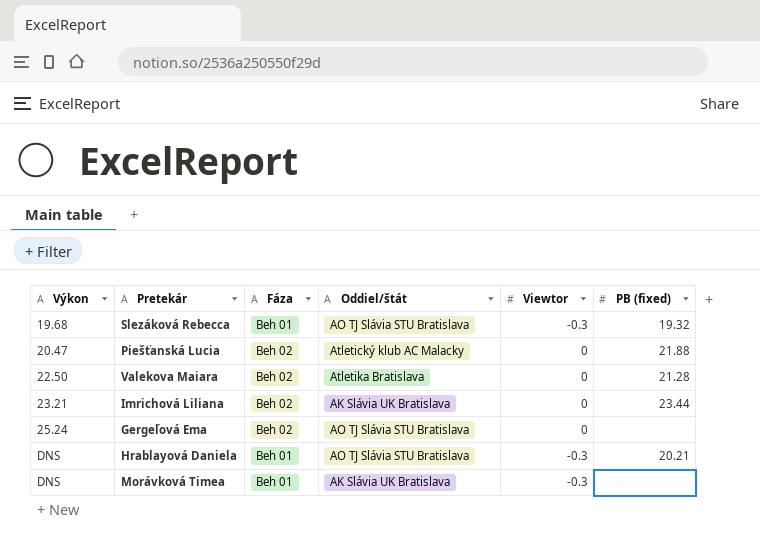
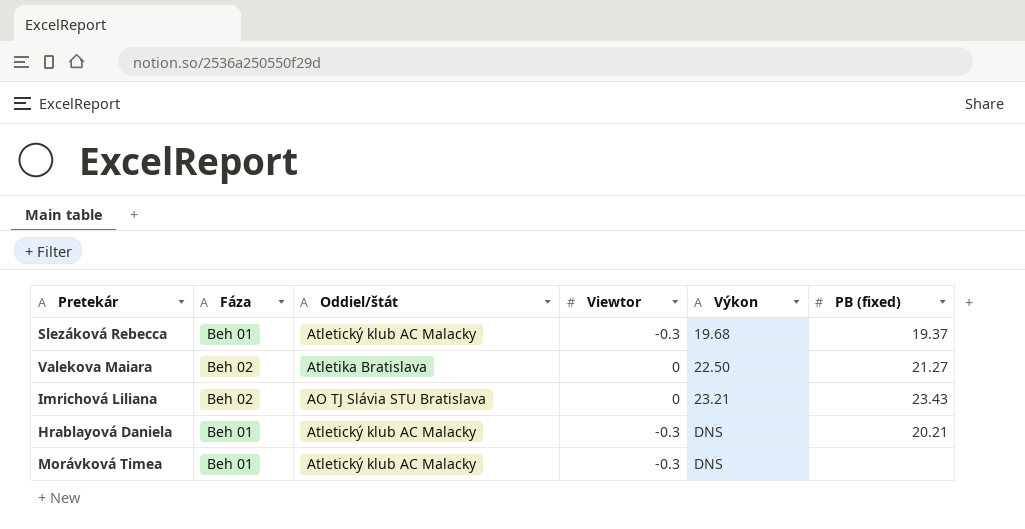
column Výkon | position: 1 -> 5
row Piešťanská Lucia: 20.47 | Beh 02 | Atletický klub AC Malacky | 0 | 21.88 -> none
row Gergeľová Ema: 25.24 | Beh 02 | AO TJ Slávia STU Bratislava | 0 | none -> none
Slezáková Rebecca | Oddiel/štát: AO TJ Slávia STU Bratislava -> Atletický klub AC Malacky
Slezáková Rebecca | PB (fixed): 19.32 -> 19.37
Valekova Maiara | PB (fixed): 21.28 -> 21.27
Imrichová Liliana | Oddiel/štát: AK Slávia UK Bratislava -> AO TJ Slávia STU Bratislava
Imrichová Liliana | PB (fixed): 23.44 -> 23.43
Hrablayová Daniela | Oddiel/štát: AO TJ Slávia STU Bratislava -> Atletický klub AC Malacky
Morávková Timea | Oddiel/štát: AK Slávia UK Bratislava -> Atletický klub AC Malacky

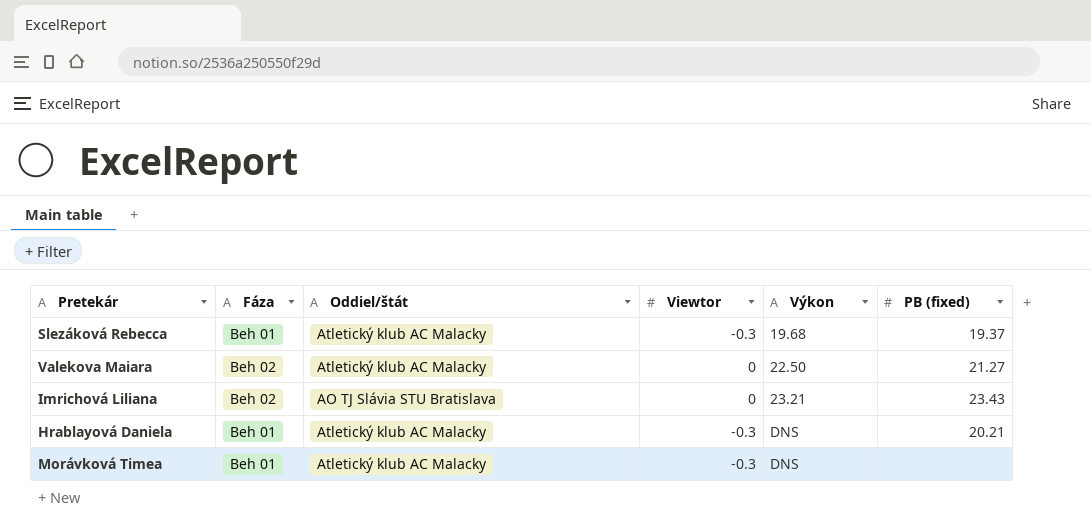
Valekova Maiara | Oddiel/štát: Atletika Bratislava -> Atletický klub AC Malacky

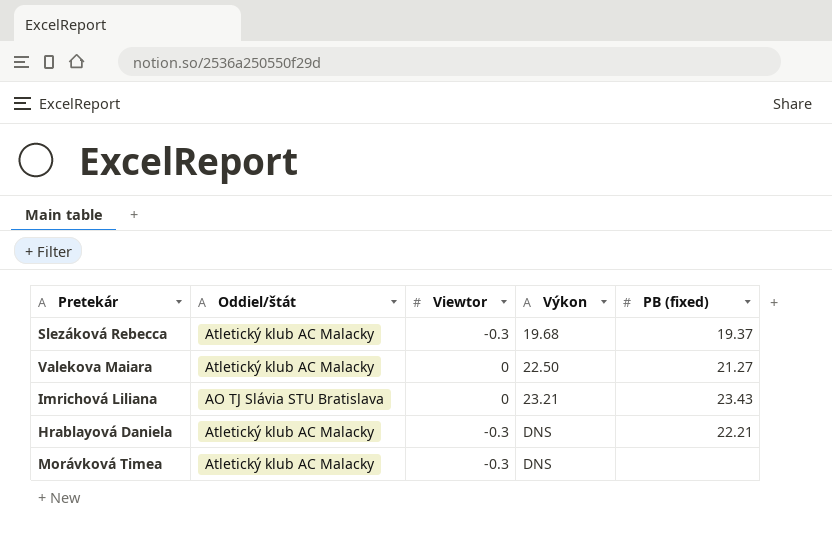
column Fáza | position: 2 -> none
Hrablayová Daniela | PB (fixed): 20.21 -> 22.21

